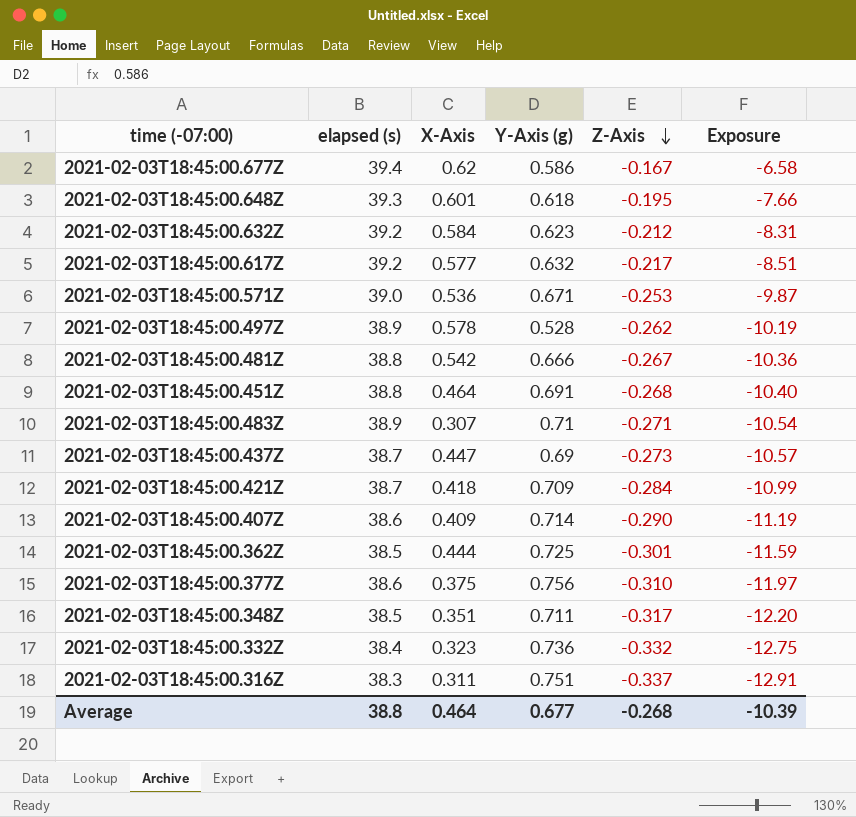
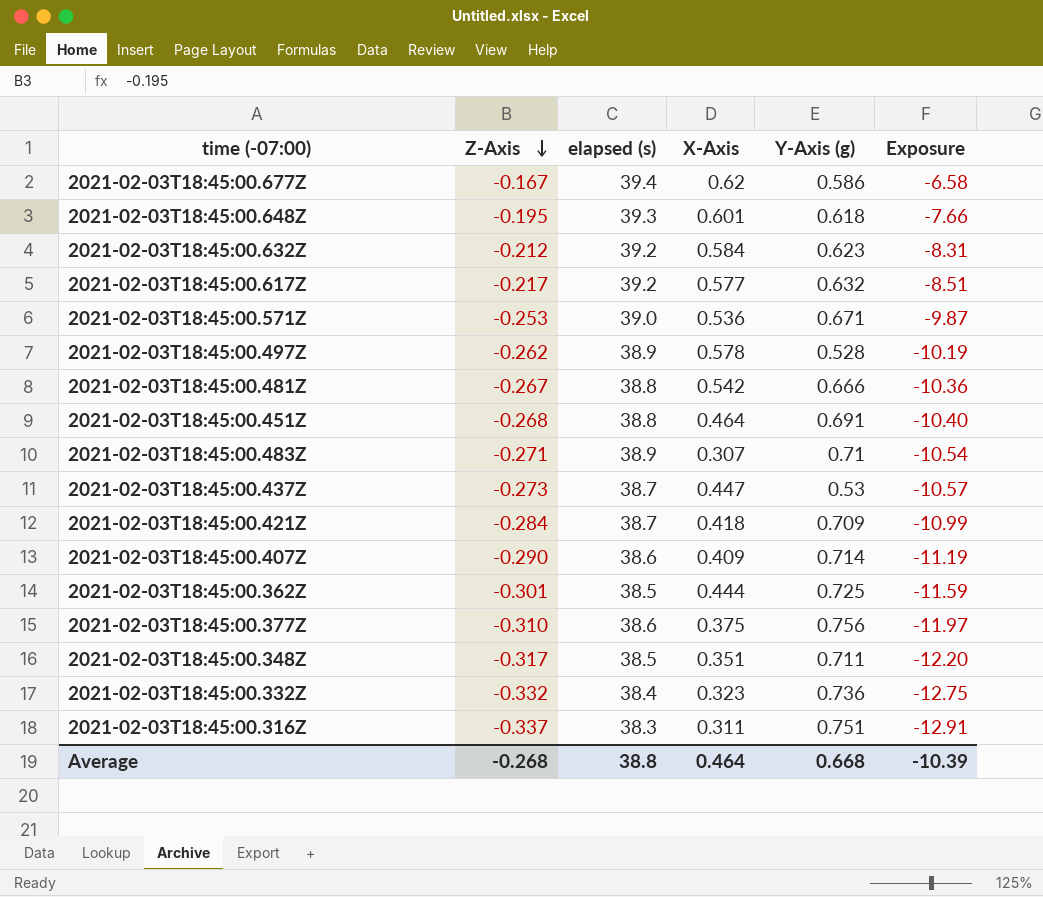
column Z-Axis | position: 5 -> 2
2021-02-03T18:45:00.437Z | Y-Axis (g): 0.69 -> 0.53
Average | Y-Axis (g): 0.677 -> 0.668

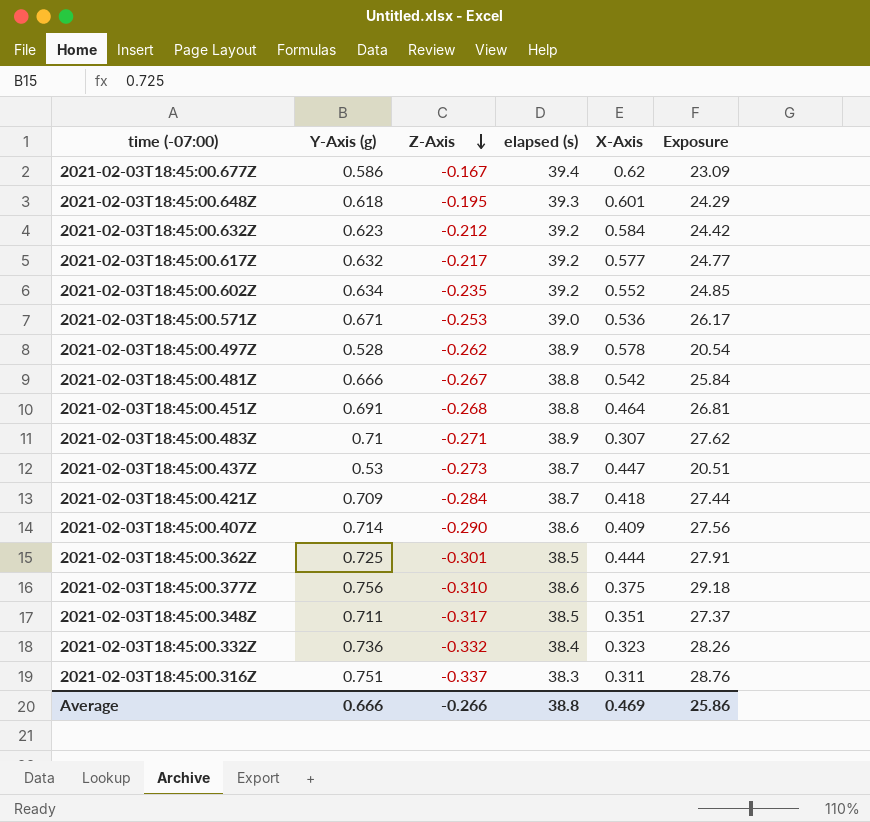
column Y-Axis (g) | position: 5 -> 2
column Exposure | formula: [Z-Axis] * [elapsed (s)] -> [Y-Axis (g)] * [elapsed (s)]
row 2021-02-03T18:45:00.602Z: none -> 0.634 | -0.235 | 39.2 | 0.552 | 24.85
Average | Y-Axis (g): 0.668 -> 0.666
Average | Z-Axis: -0.268 -> -0.266
Average | X-Axis: 0.464 -> 0.469
Average | Exposure: -10.39 -> 25.86

